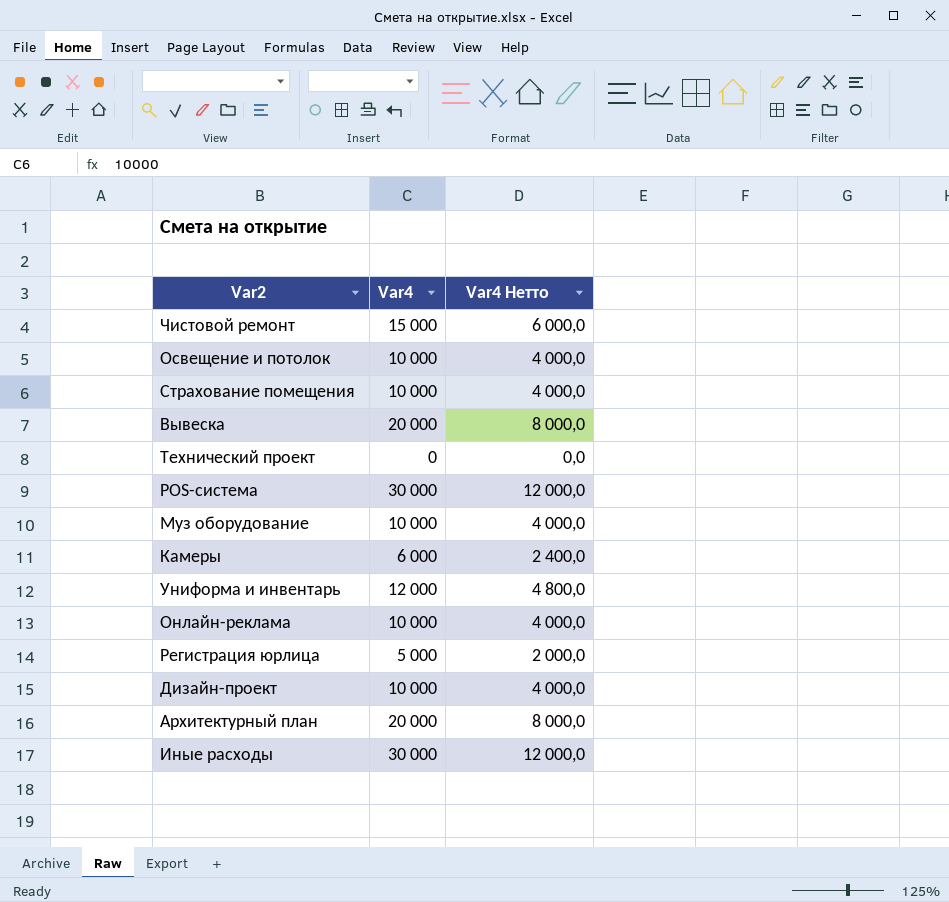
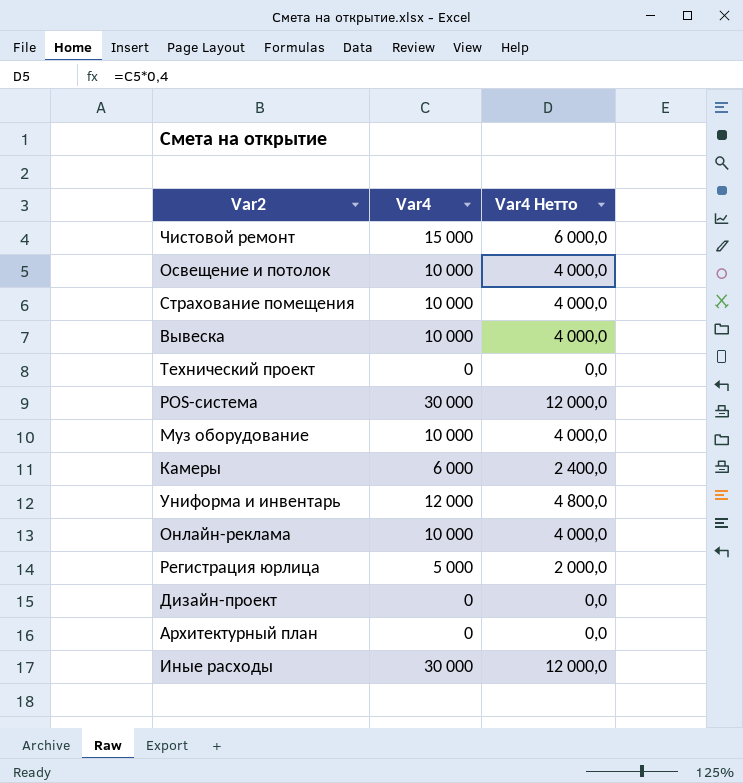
Вывеска | Var4: 20 000 -> 10 000
Вывеска | Var4 Нетто: 8 000,0 -> 4 000,0
Дизайн-проект | Var4: 10 000 -> 0
Дизайн-проект | Var4 Нетто: 4 000,0 -> 0,0
Архитектурный план | Var4: 20 000 -> 0
Архитектурный план | Var4 Нетто: 8 000,0 -> 0,0

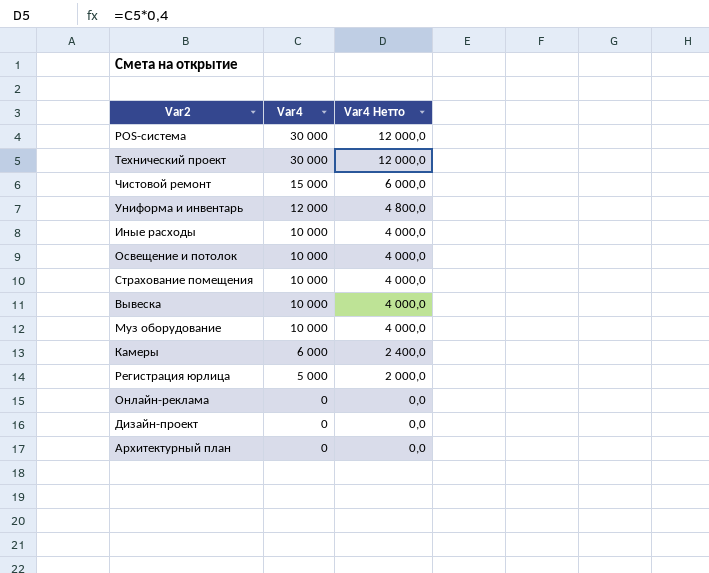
row order: none -> Var4 descending
Технический проект | Var4: 0 -> 30 000
Технический проект | Var4 Нетто: 0,0 -> 12 000,0
Иные расходы | Var4: 30 000 -> 10 000
Иные расходы | Var4 Нетто: 12 000,0 -> 4 000,0
Онлайн-реклама | Var4: 10 000 -> 0
Онлайн-реклама | Var4 Нетто: 4 000,0 -> 0,0

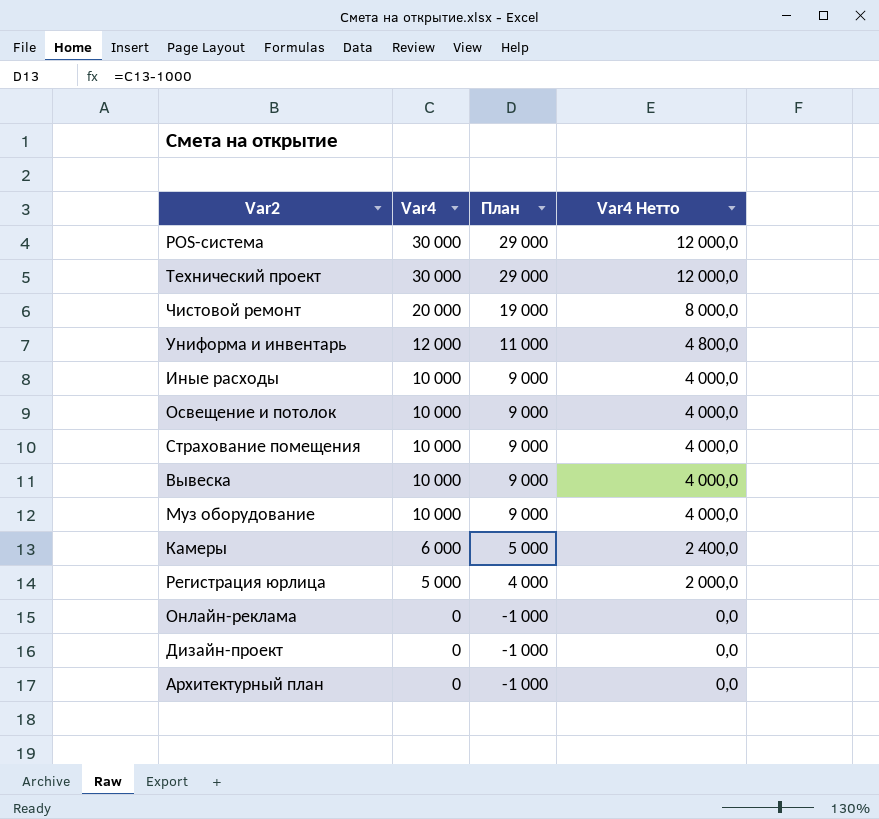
column План | formula: none -> [Var4] - 1000
Чистовой ремонт | Var4: 15 000 -> 20 000
Чистовой ремонт | Var4 Нетто: 6 000,0 -> 8 000,0

